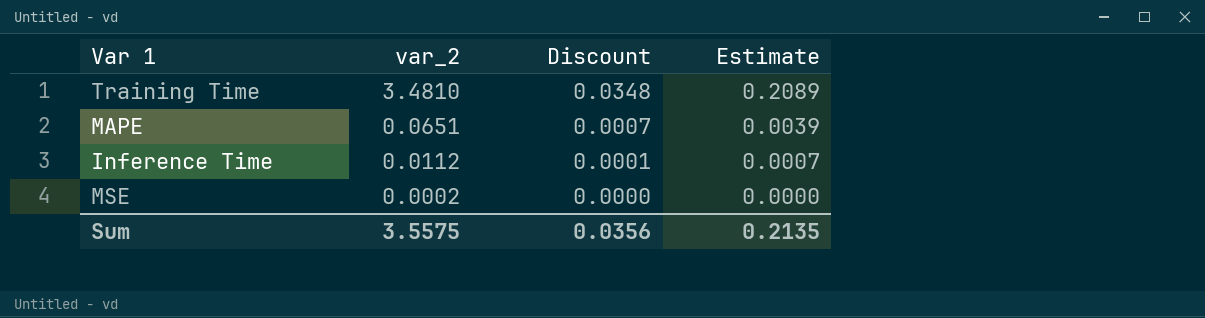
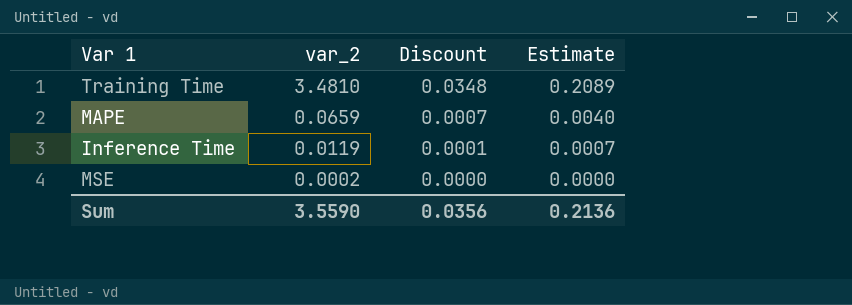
MAPE | var_2: 0.0651 -> 0.0659
MAPE | Estimate: 0.0039 -> 0.0040
Inference Time | var_2: 0.0112 -> 0.0119
Sum | var_2: 3.5575 -> 3.5590
Sum | Estimate: 0.2135 -> 0.2136

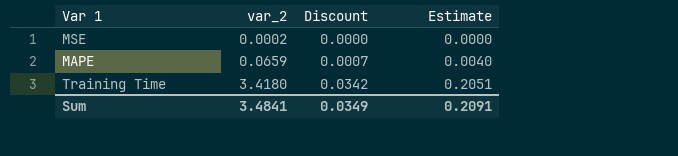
row order: var_2 descending -> var_2 ascending
row Inference Time: 0.0119 | 0.0001 | 0.0007 -> none
Training Time | var_2: 3.4810 -> 3.4180
Training Time | Discount: 0.0348 -> 0.0342
Training Time | Estimate: 0.2089 -> 0.2051
Sum | var_2: 3.5590 -> 3.4841
Sum | Discount: 0.0356 -> 0.0349
Sum | Estimate: 0.2136 -> 0.2091

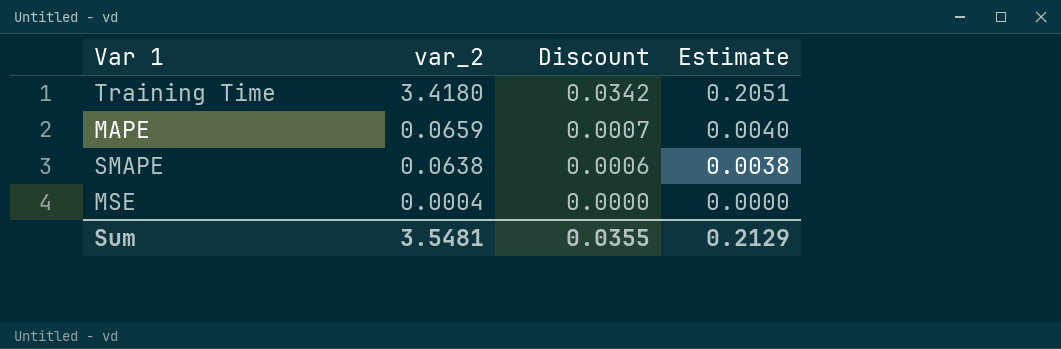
row order: var_2 ascending -> var_2 descending
row SMAPE: none -> 0.0638 | 0.0006 | 0.0038
MSE | var_2: 0.0002 -> 0.0004
Sum | var_2: 3.4841 -> 3.5481
Sum | Discount: 0.0349 -> 0.0355
Sum | Estimate: 0.2091 -> 0.2129

